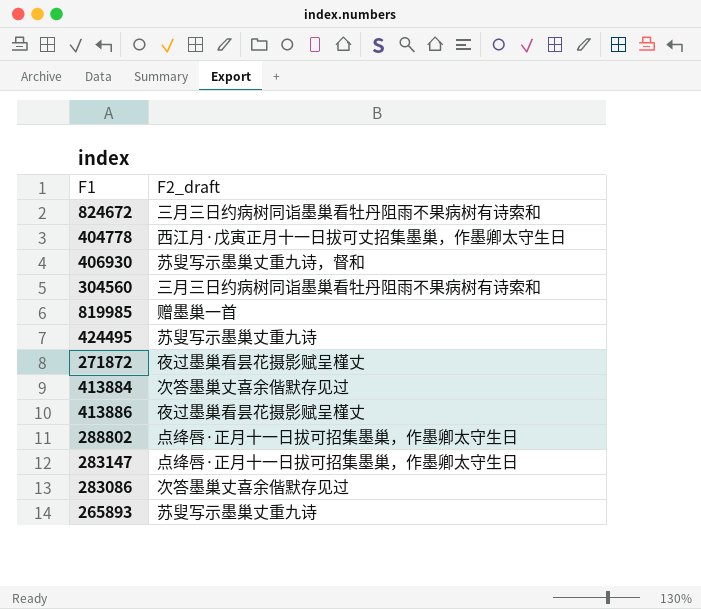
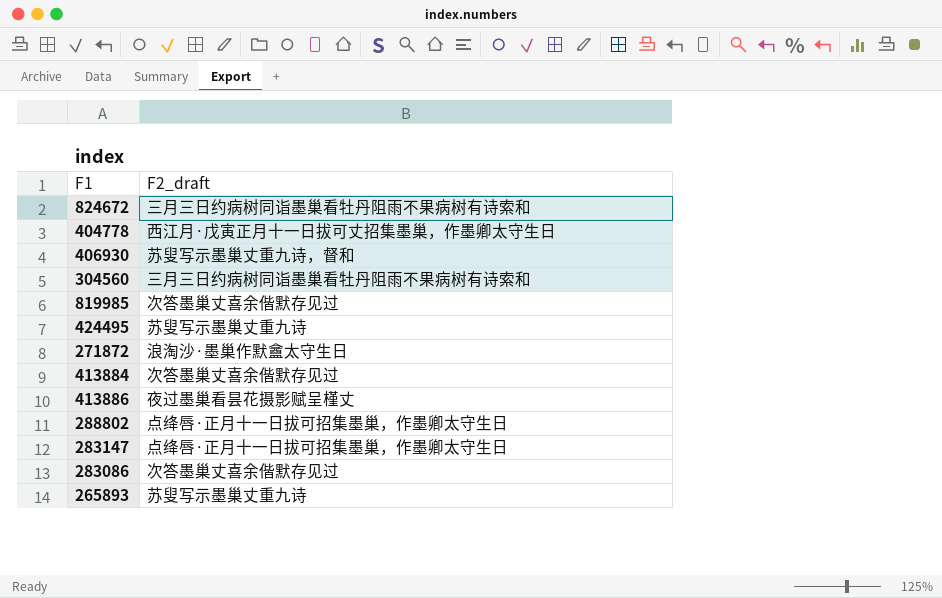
819985 | F2_draft: 赠墨巢一首 -> 次答墨巢丈喜余偕默存见过
271872 | F2_draft: 夜过墨巢看昙花摄影赋呈槿丈 -> 浪淘沙·墨巢作默盦太守生日

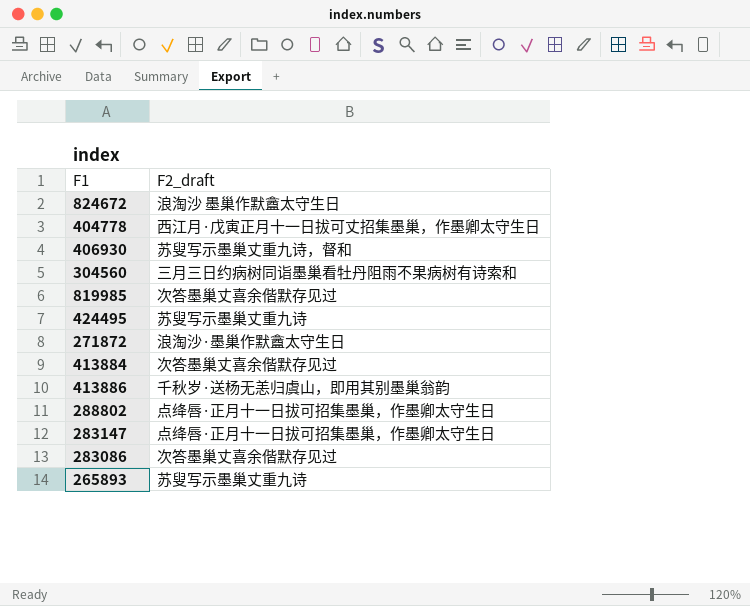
824672 | F2_draft: 三月三日约病树同诣墨巢看牡丹阻雨不果病树有诗索和 -> 浪淘沙 墨巢作默盦太守生日
413886 | F2_draft: 夜过墨巢看昙花摄影赋呈槿丈 -> 千秋岁·送杨无恙归虞山，即用其别墨巢翁韵

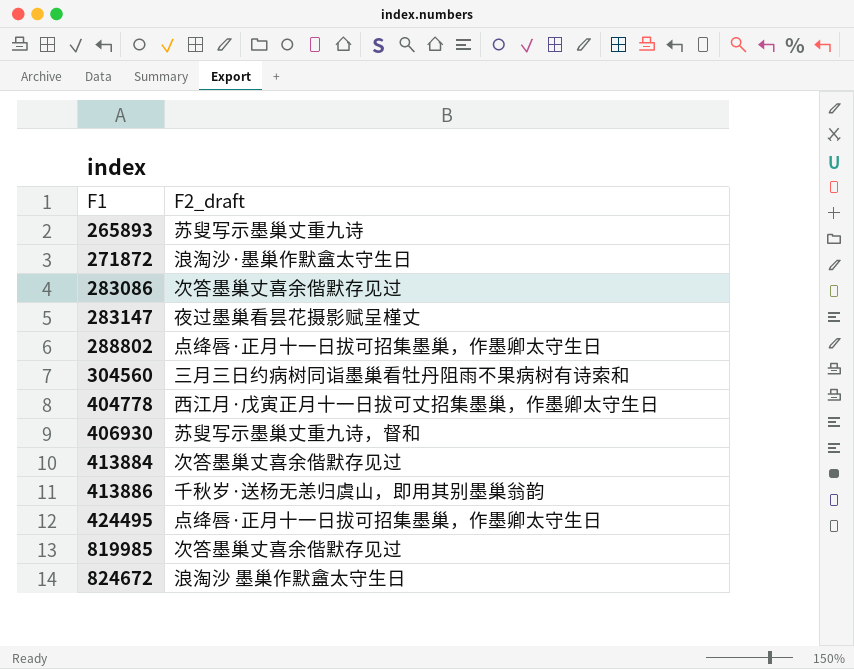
row order: none -> F1 ascending
283147 | F2_draft: 点绛唇·正月十一日拔可招集墨巢，作墨卿太守生日 -> 夜过墨巢看昙花摄影赋呈槿丈
424495 | F2_draft: 苏叟写示墨巢丈重九诗 -> 点绛唇·正月十一日拔可招集墨巢，作墨卿太守生日

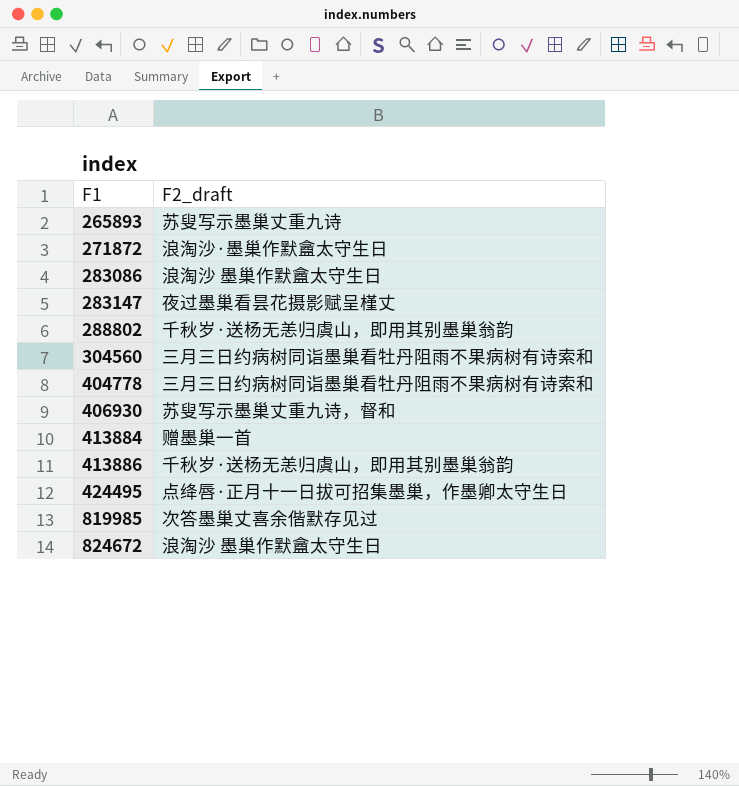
283086 | F2_draft: 次答墨巢丈喜余偕默存见过 -> 浪淘沙 墨巢作默盦太守生日
288802 | F2_draft: 点绛唇·正月十一日拔可招集墨巢，作墨卿太守生日 -> 千秋岁·送杨无恙归虞山，即用其别墨巢翁韵
404778 | F2_draft: 西江月·戊寅正月十一日拔可丈招集墨巢，作墨卿太守生日 -> 三月三日约病树同诣墨巢看牡丹阻雨不果病树有诗索和
413884 | F2_draft: 次答墨巢丈喜余偕默存见过 -> 赠墨巢一首

